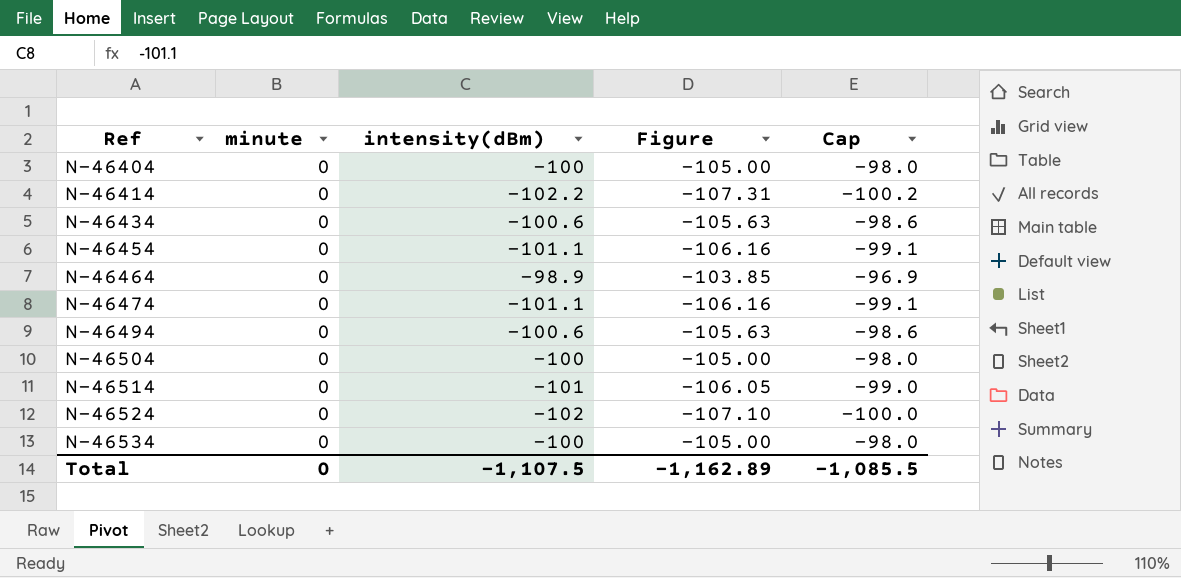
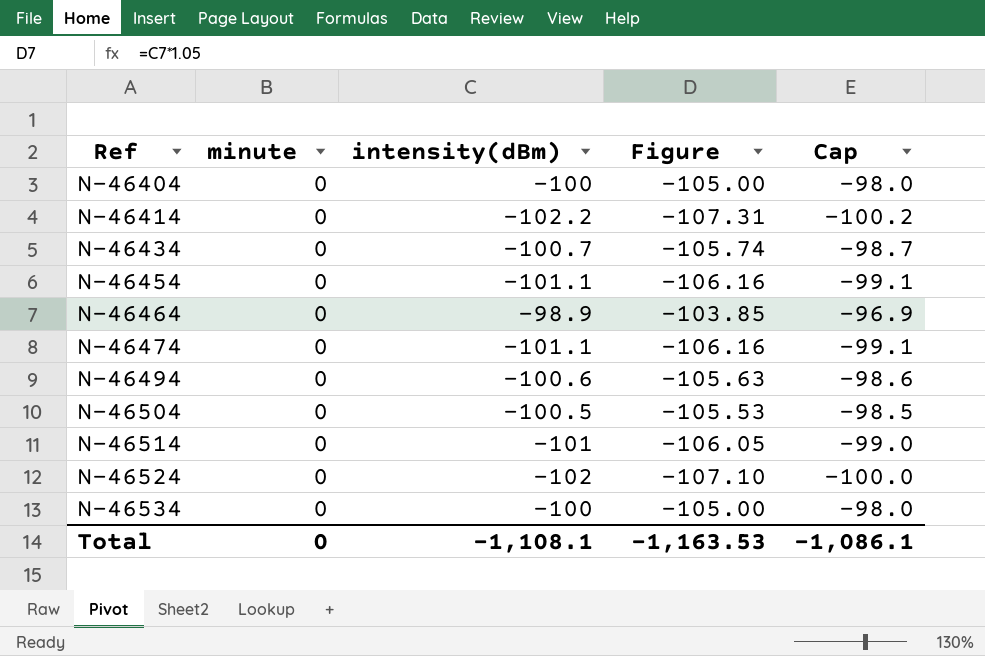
N-46434 | intensity(dBm): -100.6 -> -100.7
N-46434 | Figure: -105.63 -> -105.74
N-46434 | Cap: -98.6 -> -98.7
N-46504 | intensity(dBm): -100 -> -100.5
N-46504 | Figure: -105.00 -> -105.53
N-46504 | Cap: -98.0 -> -98.5
Total | intensity(dBm): -1,107.5 -> -1,108.1
Total | Figure: -1,162.89 -> -1,163.53
Total | Cap: -1,085.5 -> -1,086.1

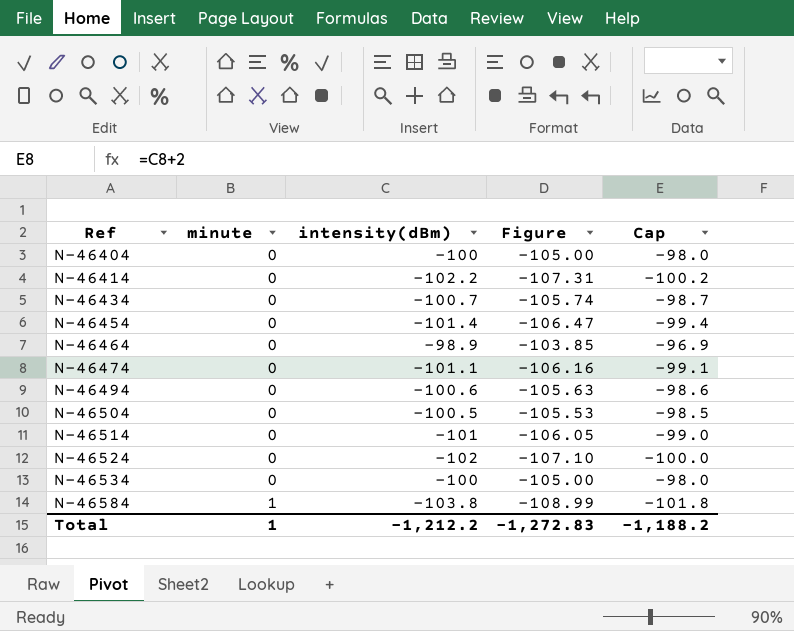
N-46454 | intensity(dBm): -101.1 -> -101.4
N-46454 | Figure: -106.16 -> -106.47
N-46454 | Cap: -99.1 -> -99.4
row N-46584: none -> 1 | -103.8 | -108.99 | -101.8
Total | minute: 0 -> 1
Total | intensity(dBm): -1,108.1 -> -1,212.2
Total | Figure: -1,163.53 -> -1,272.83
Total | Cap: -1,086.1 -> -1,188.2

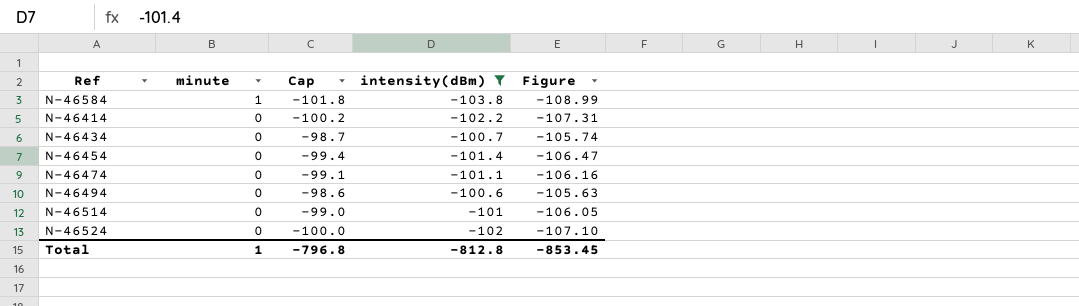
filter: none -> intensity(dBm) <= -100.6
row order: Ref ascending -> minute descending
column Cap | position: 5 -> 3
Total | Cap: -1,188.2 -> -796.8
Total | intensity(dBm): -1,212.2 -> -812.8
Total | Figure: -1,272.83 -> -853.45

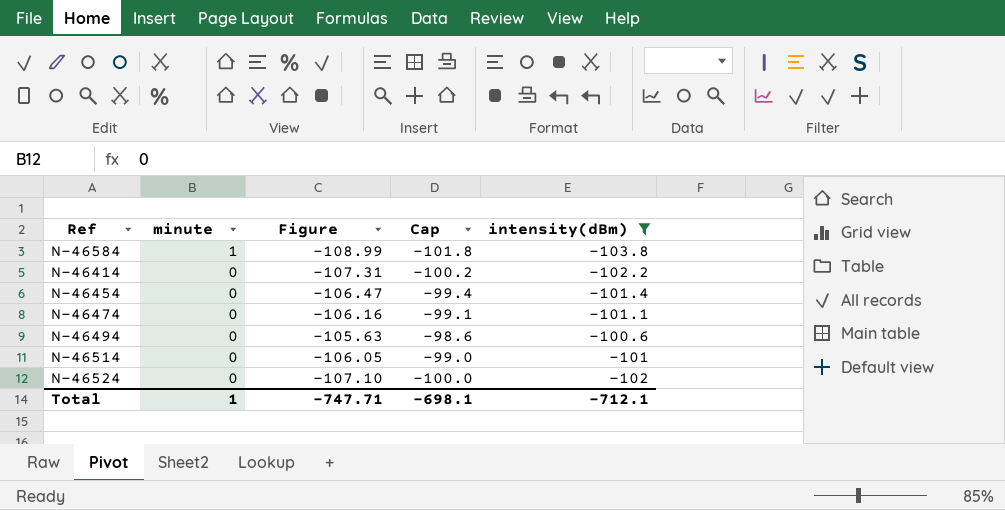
column Figure | position: 5 -> 3
row N-46434: 0 | -98.7 | -100.7 | -105.74 -> none
Total | Figure: -853.45 -> -747.71
Total | Cap: -796.8 -> -698.1
Total | intensity(dBm): -812.8 -> -712.1

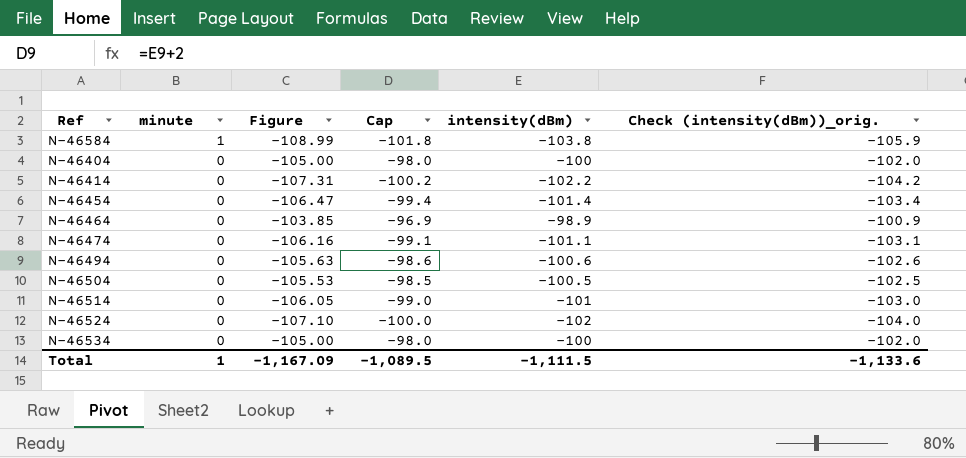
filter: intensity(dBm) <= -100.6 -> none
column Check (intensity(dBm))_orig. | formula: none -> [intensity(dBm)] * 1.02
Total | Figure: -747.71 -> -1,167.09
Total | Cap: -698.1 -> -1,089.5
Total | intensity(dBm): -712.1 -> -1,111.5

